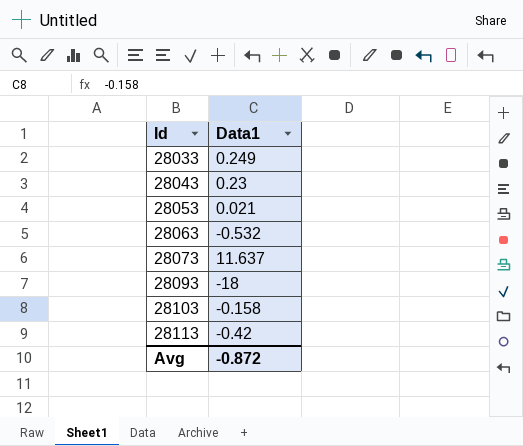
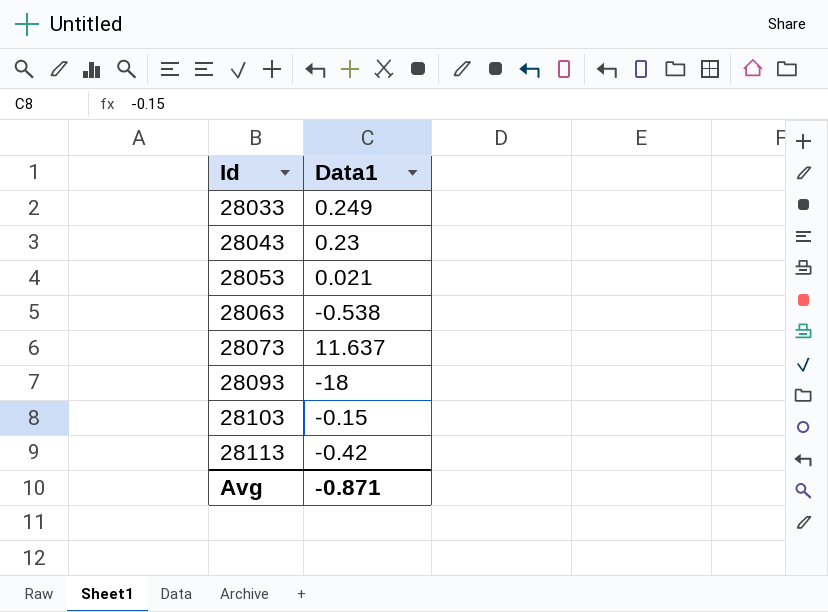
28063 | Data1: -0.532 -> -0.538
28103 | Data1: -0.158 -> -0.15
Avg | Data1: -0.872 -> -0.871

